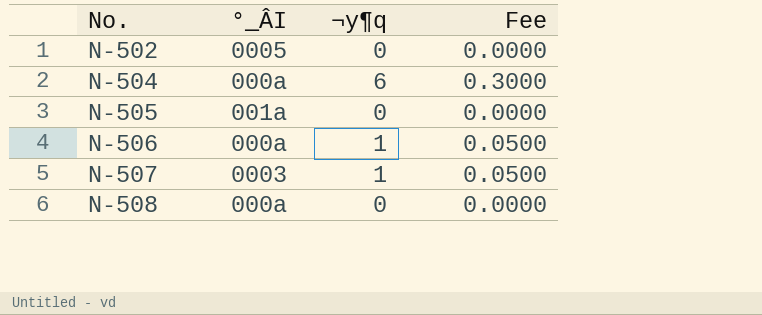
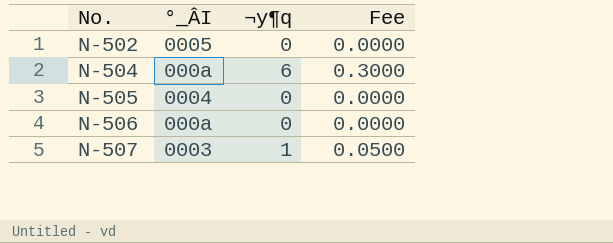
row N-508: 000a | 0 | 0.0000 -> none
N-505 | °_ÂI: 001a -> 0004
N-506 | ¬y¶q: 1 -> 0
N-506 | Fee: 0.0500 -> 0.0000

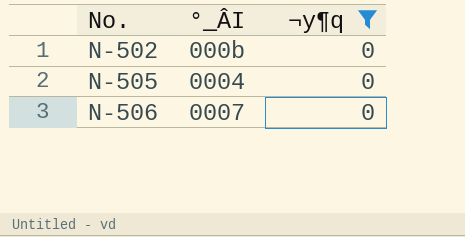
filter: none -> ¬y¶q = 0
column Fee | formula: [¬y¶q] * 0.05 -> none
N-502 | °_ÂI: 0005 -> 000b
N-506 | °_ÂI: 000a -> 0007

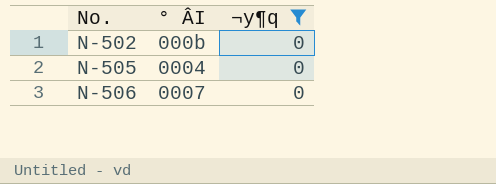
column name: °_ÂI -> ° ÂI

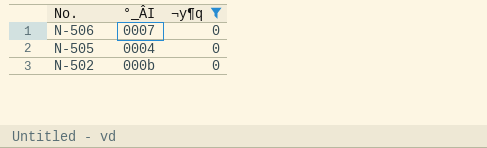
row order: No. ascending -> No. descending
column name: ° ÂI -> °_ÂI

